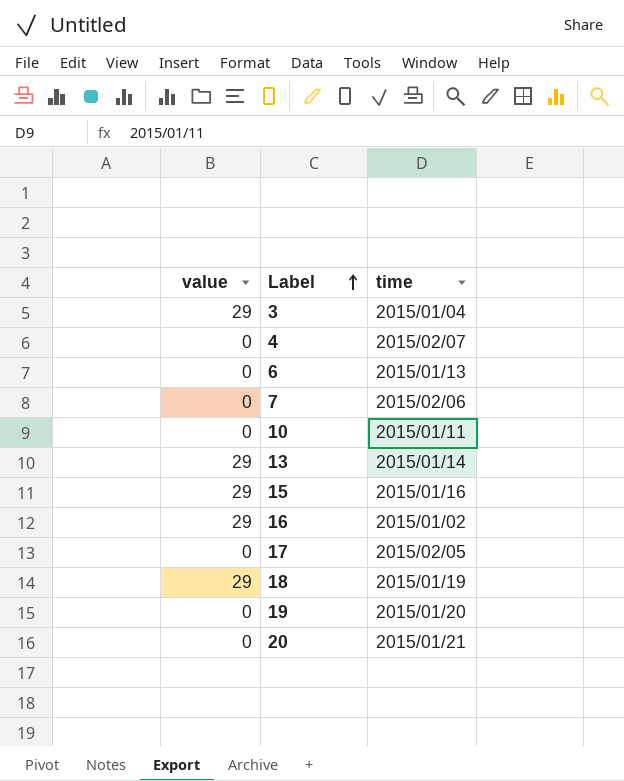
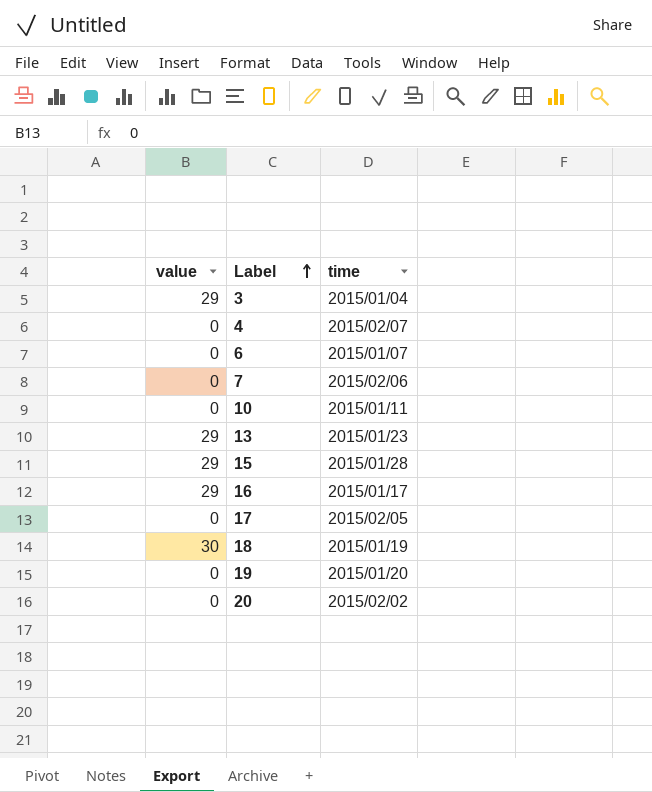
6 | time: 2015/01/13 -> 2015/01/07
13 | time: 2015/01/14 -> 2015/01/23
15 | time: 2015/01/16 -> 2015/01/28
16 | time: 2015/01/02 -> 2015/01/17
18 | value: 29 -> 30
20 | time: 2015/01/21 -> 2015/02/02

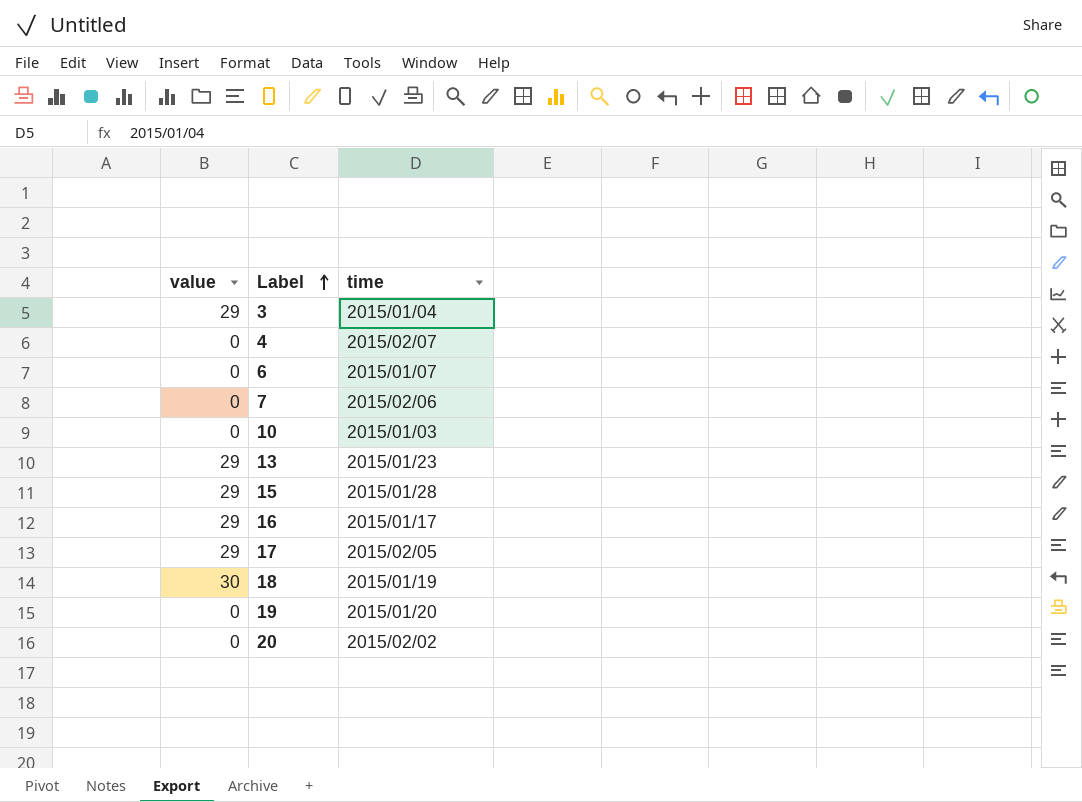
10 | time: 2015/01/11 -> 2015/01/03
17 | value: 0 -> 29

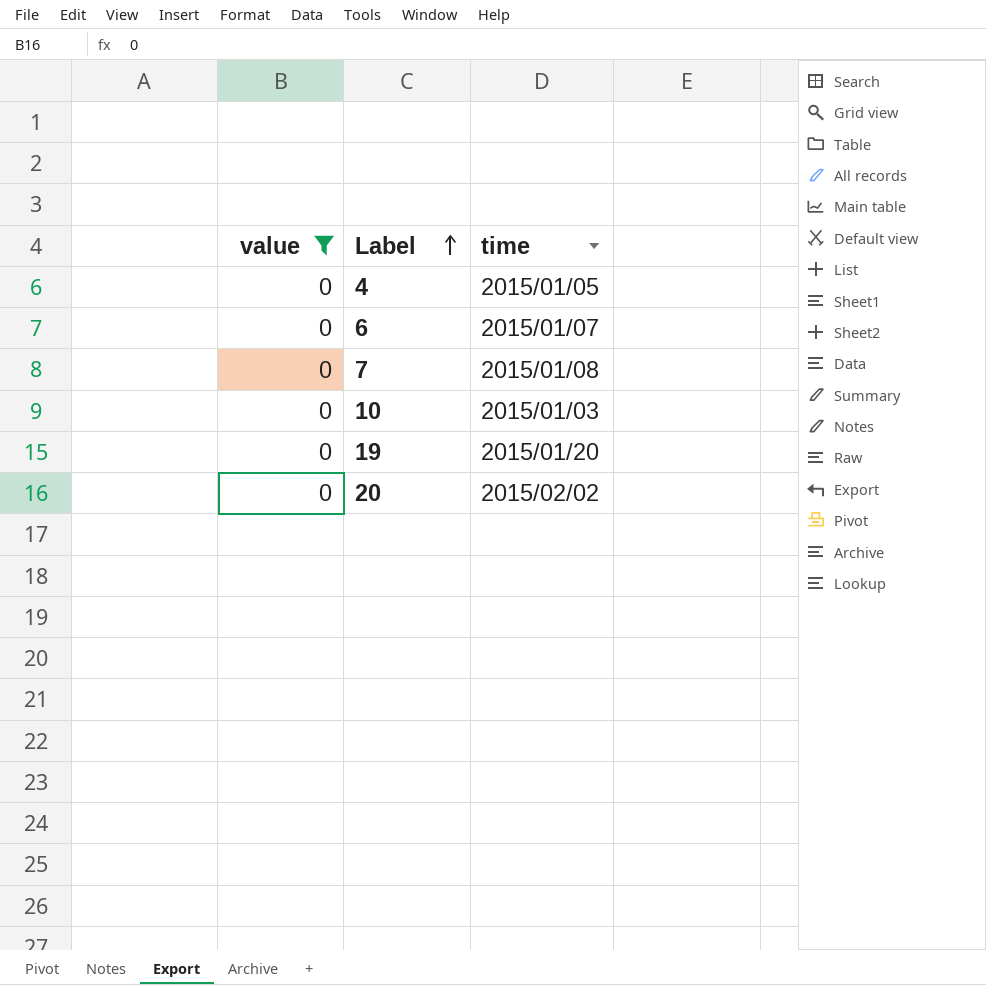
filter: none -> value = 0
4 | time: 2015/02/07 -> 2015/01/05
7 | time: 2015/02/06 -> 2015/01/08

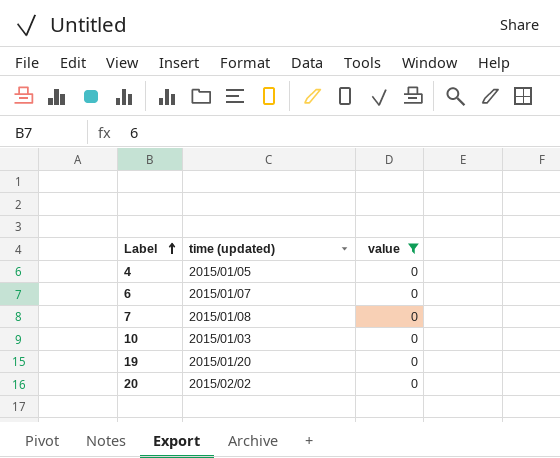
column name: time -> time (updated)
column value | position: 1 -> 3

